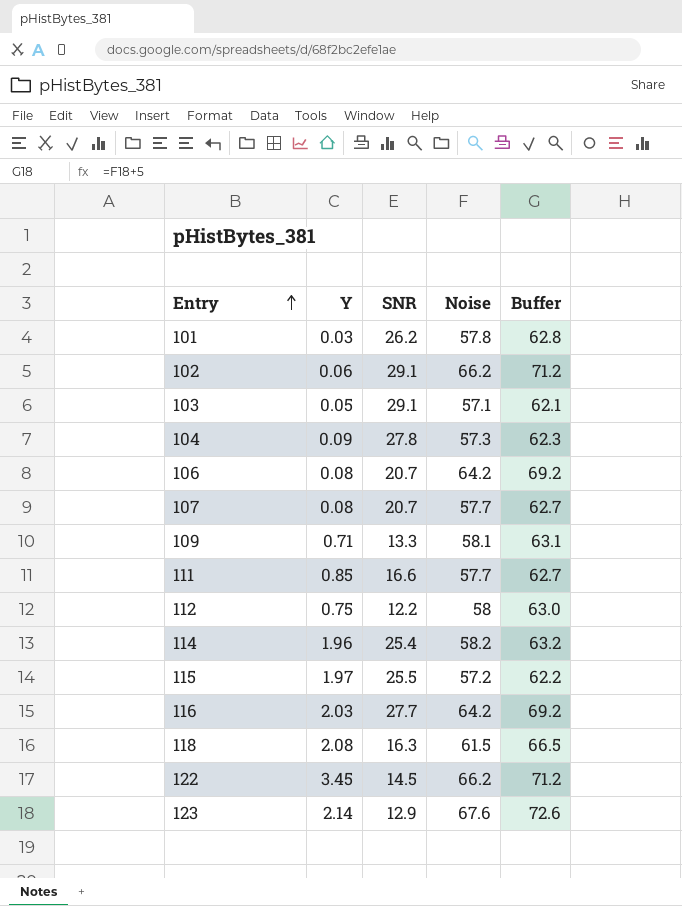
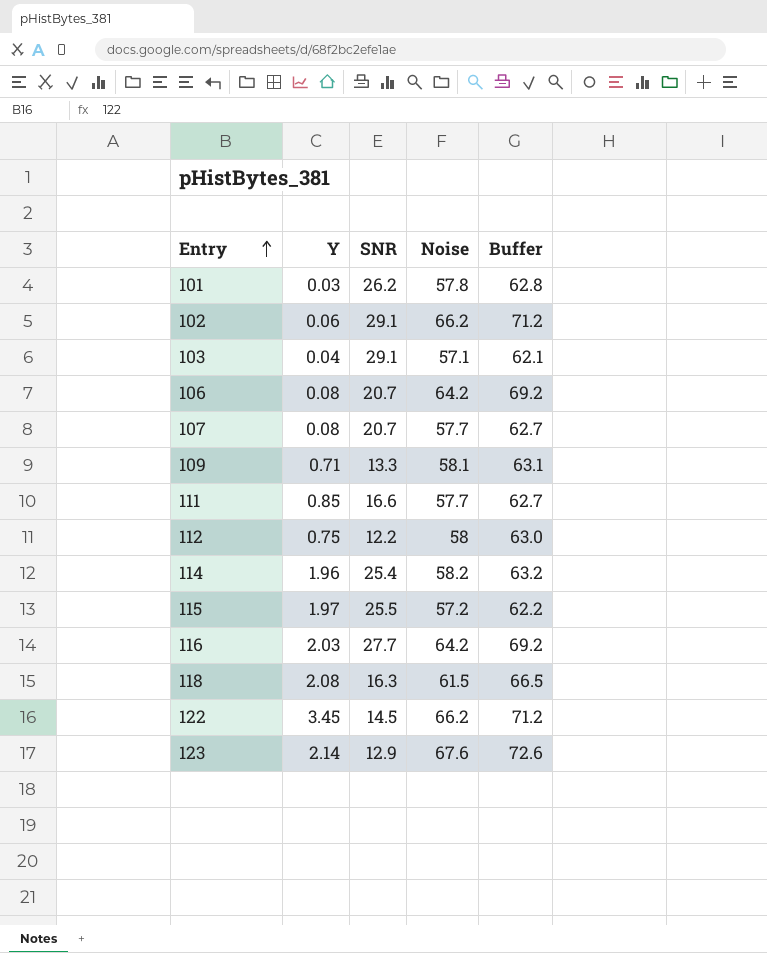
row 104: 0.09 | 27.8 | 57.3 | 62.3 -> none
103 | Y: 0.05 -> 0.04

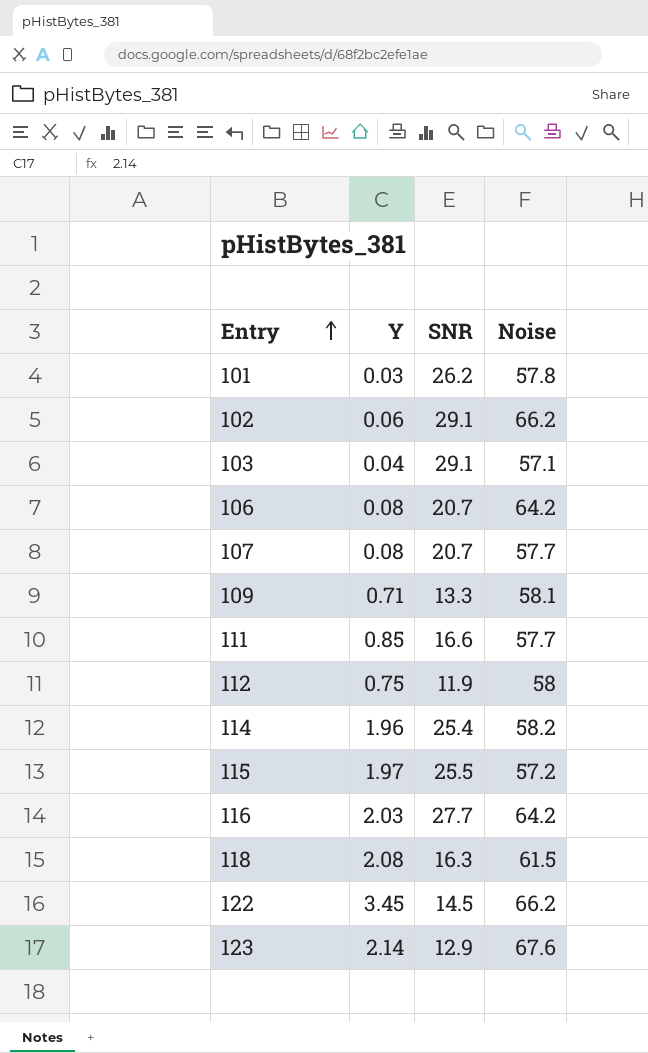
column Buffer | formula: [Noise] + 5 -> none
112 | SNR: 12.2 -> 11.9

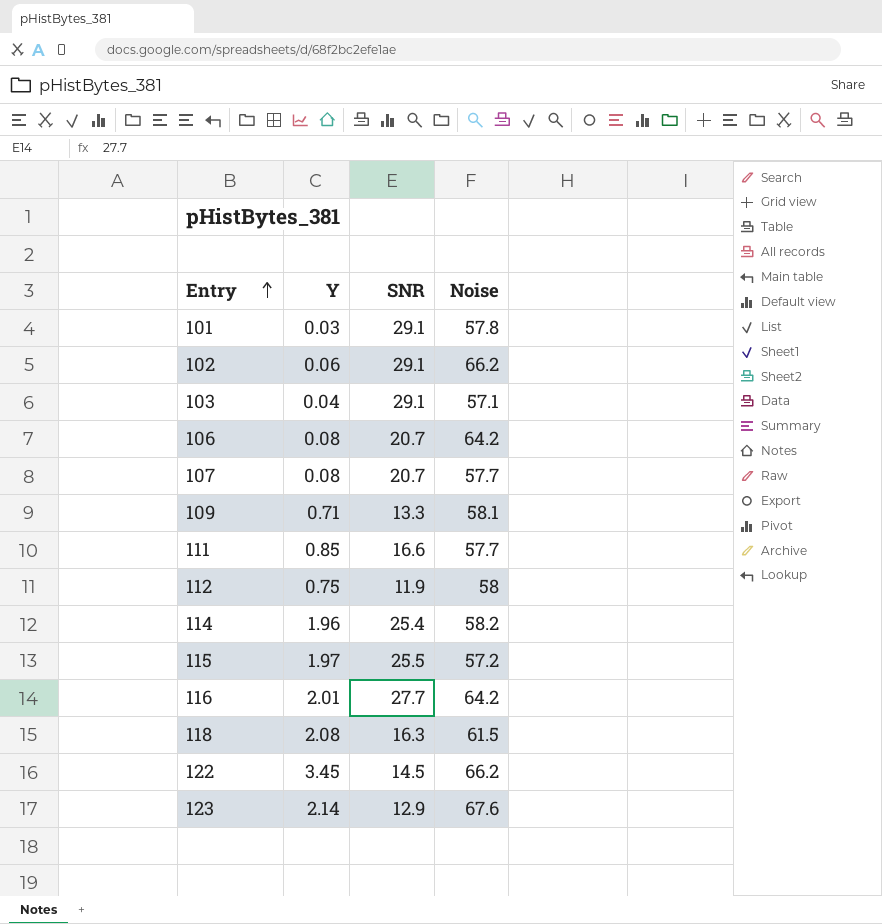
101 | SNR: 26.2 -> 29.1
116 | Y: 2.03 -> 2.01

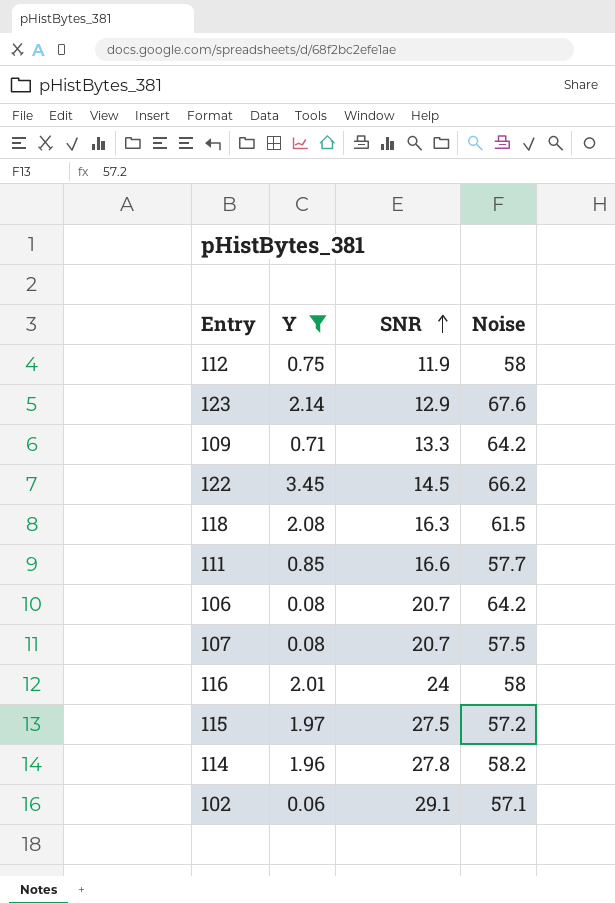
filter: none -> Y >= 0.06
row order: Entry ascending -> SNR ascending
109 | Noise: 58.1 -> 64.2
107 | Noise: 57.7 -> 57.5
116 | SNR: 27.7 -> 24
116 | Noise: 64.2 -> 58
115 | SNR: 25.5 -> 27.5
114 | SNR: 25.4 -> 27.8
102 | Noise: 66.2 -> 57.1

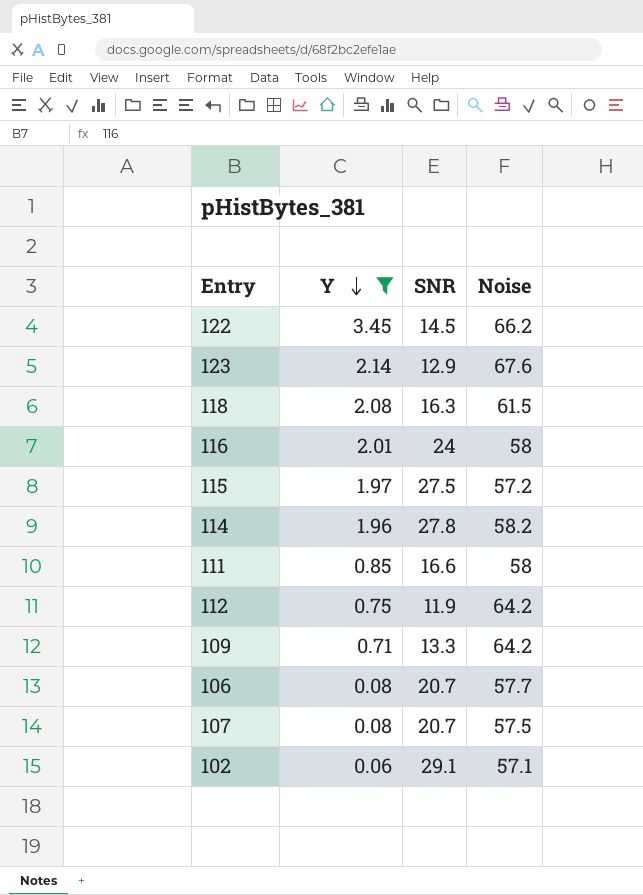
row order: SNR ascending -> Y descending
111 | Noise: 57.7 -> 58
112 | Noise: 58 -> 64.2
106 | Noise: 64.2 -> 57.7

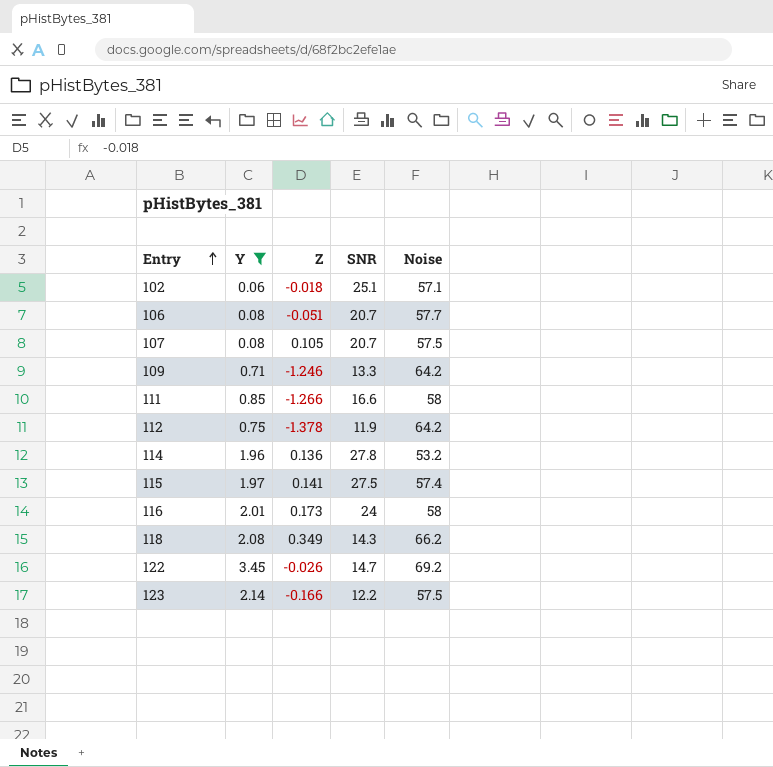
row order: Y descending -> Entry ascending
column Z | position: none -> 3
102 | SNR: 29.1 -> 25.1
114 | Noise: 58.2 -> 53.2
115 | Noise: 57.2 -> 57.4
118 | SNR: 16.3 -> 14.3
118 | Noise: 61.5 -> 66.2
122 | SNR: 14.5 -> 14.7
122 | Noise: 66.2 -> 69.2
123 | SNR: 12.9 -> 12.2
123 | Noise: 67.6 -> 57.5

